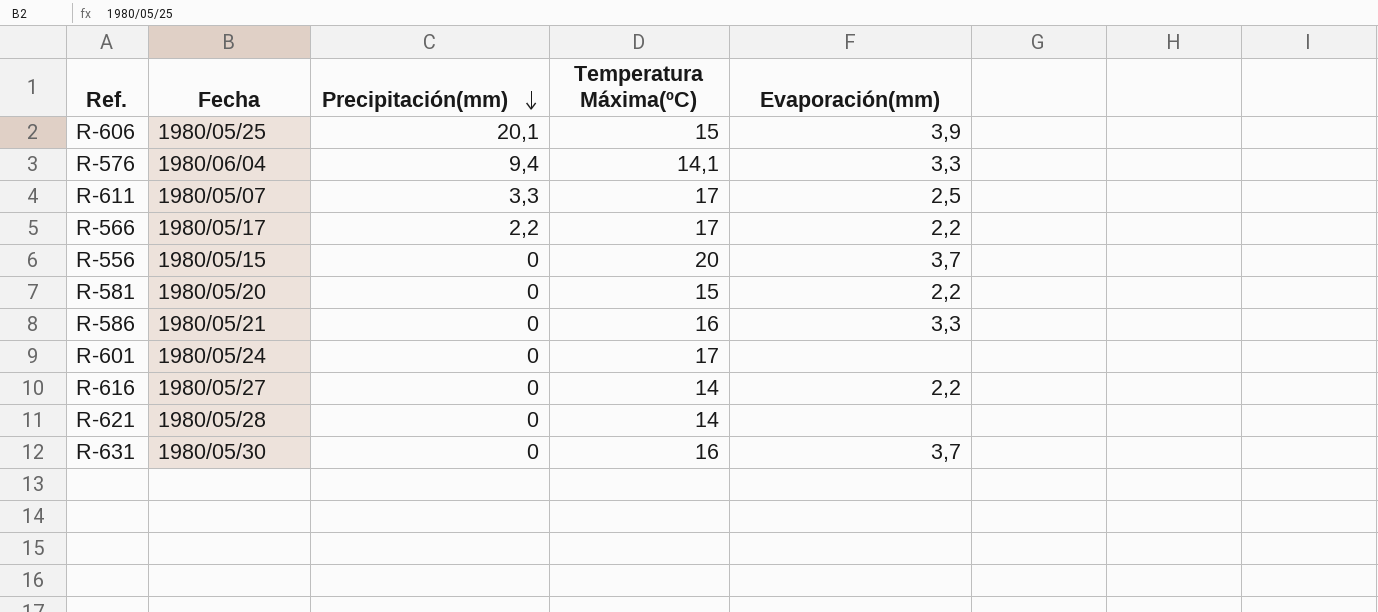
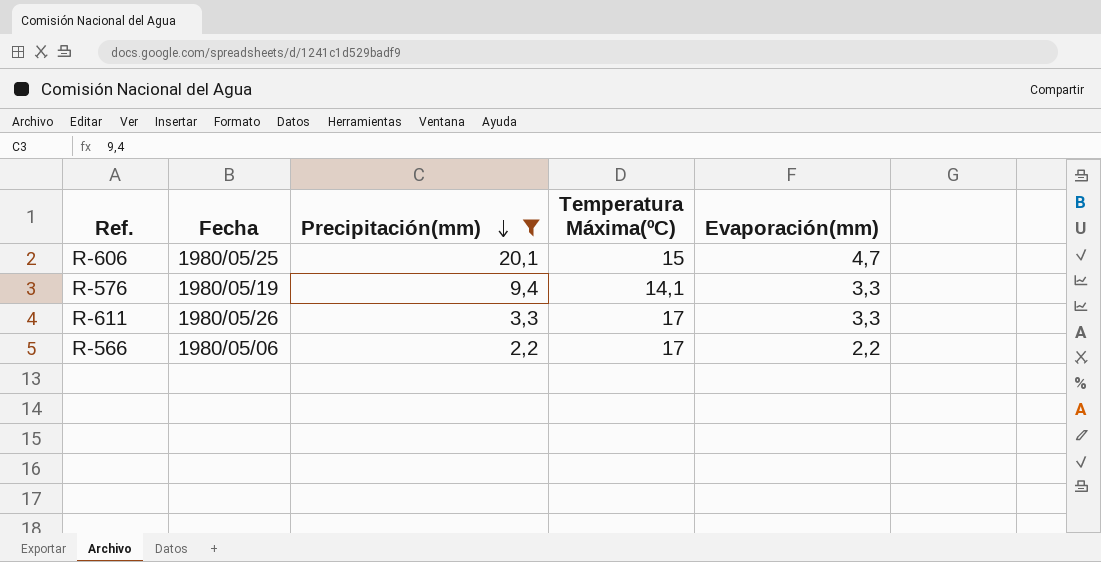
filter: none -> Precipitación(mm) != 0
R-606 | Evaporación(mm): 3,9 -> 4,7
R-576 | Fecha: 1980/06/04 -> 1980/05/19
R-611 | Fecha: 1980/05/07 -> 1980/05/26
R-611 | Evaporación(mm): 2,5 -> 3,3
R-566 | Fecha: 1980/05/17 -> 1980/05/06

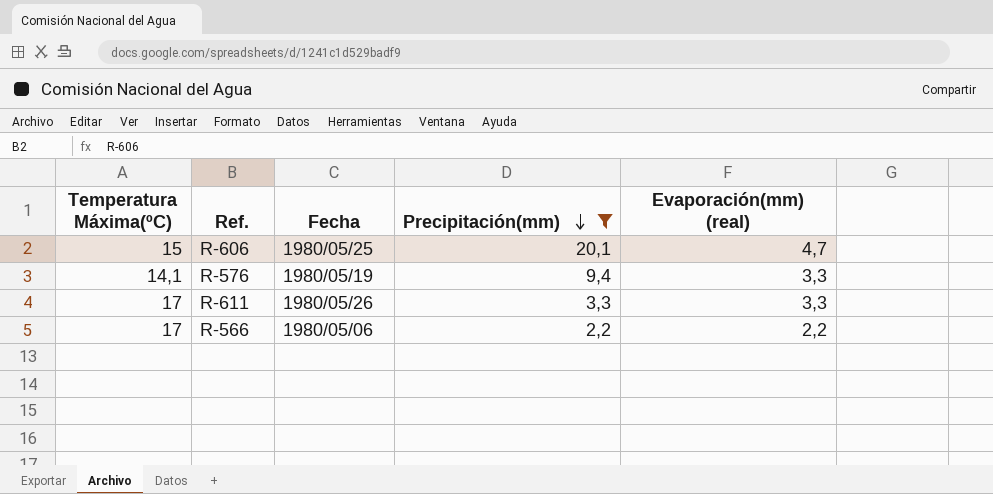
column Temperatura Máxima(ºC) | position: 4 -> 1
column name: Evaporación(mm) -> Evaporación(mm) (real)

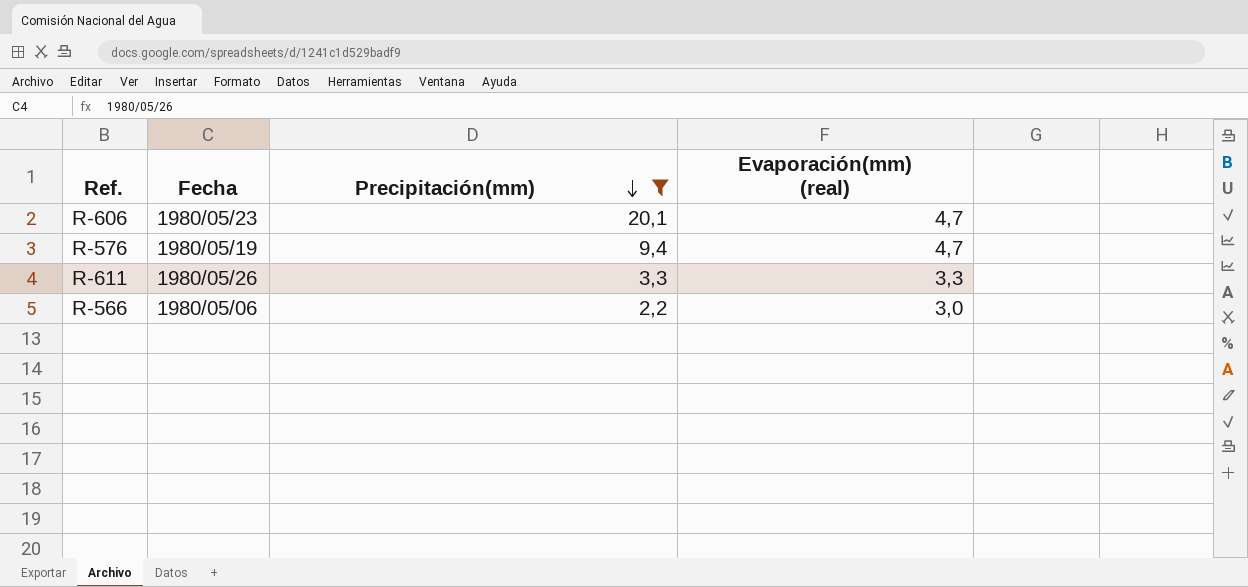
column Temperatura Máxima(ºC) | position: 1 -> none
R-606 | Fecha: 1980/05/25 -> 1980/05/23
R-576 | Evaporación(mm) (real): 3,3 -> 4,7
R-566 | Evaporación(mm) (real): 2,2 -> 3,0

